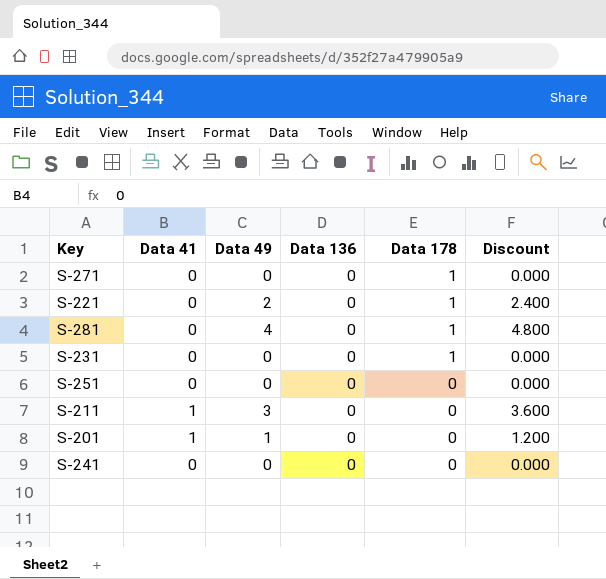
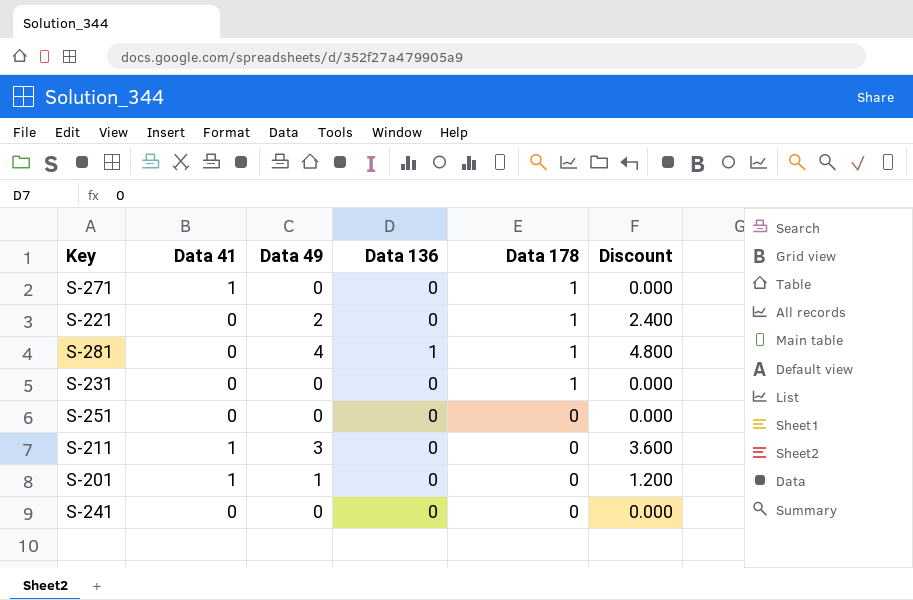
S-271 | Data 41: 0 -> 1
S-281 | Data 136: 0 -> 1

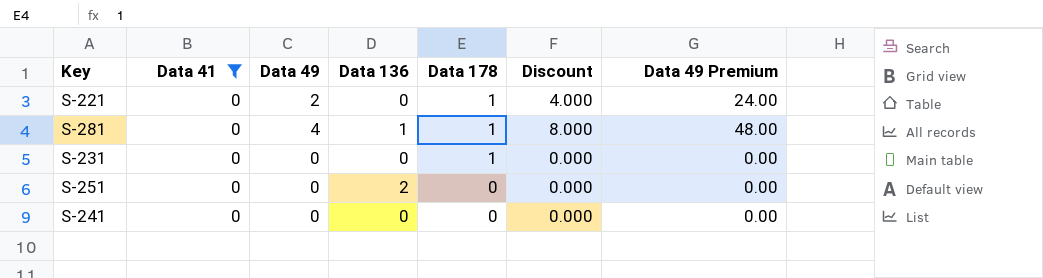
filter: none -> Data 41 = 0
column Discount | formula: [Data 49] * 1.2 -> [Data 49] * 2
column Data 49 Premium | formula: none -> [Data 49] * 12
S-251 | Data 136: 0 -> 2

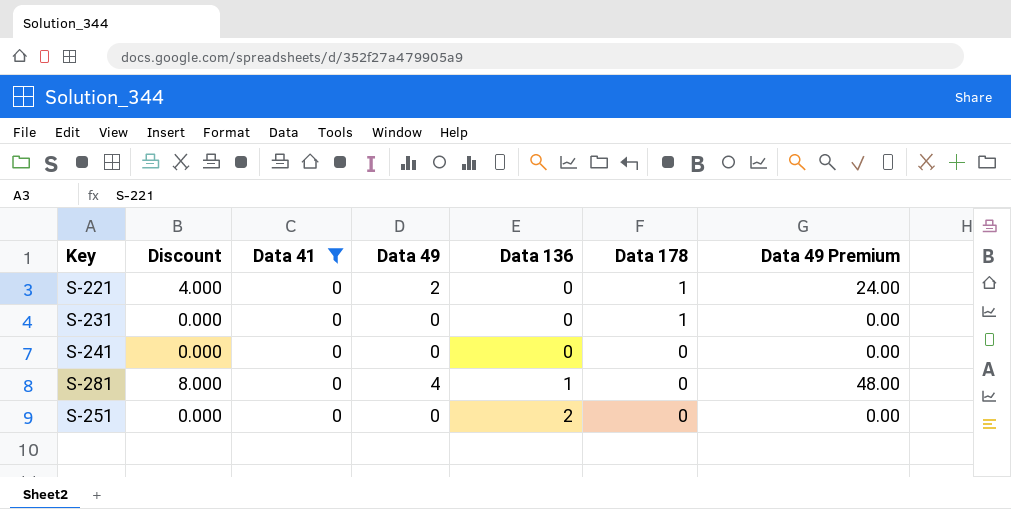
row order: Data 178 descending -> Data 136 ascending
column Discount | position: 6 -> 2
S-281 | Data 178: 1 -> 0

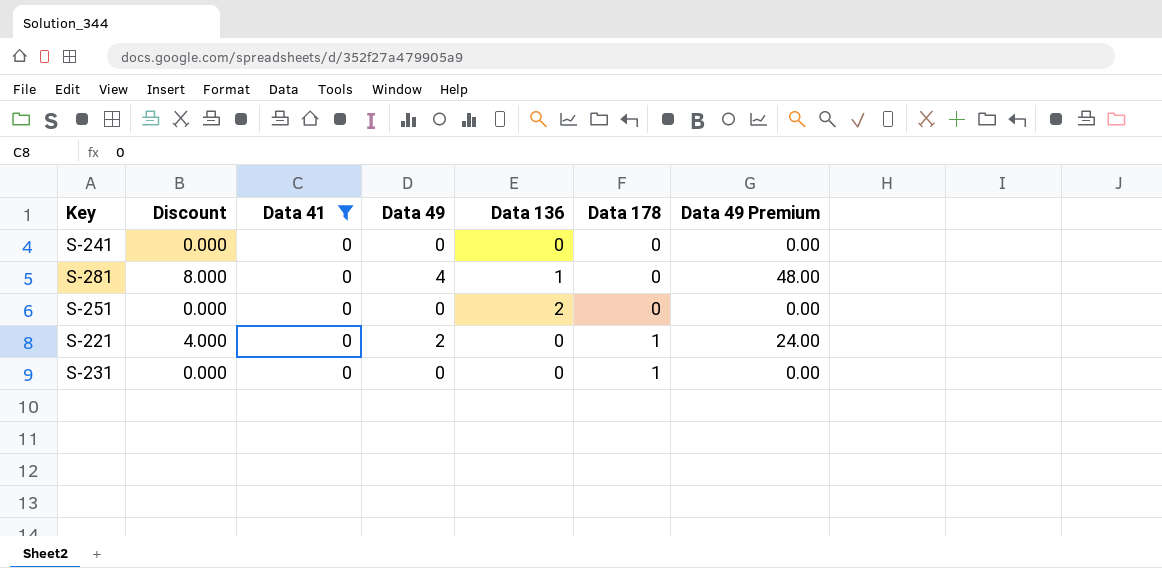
row order: Data 136 ascending -> Data 178 ascending

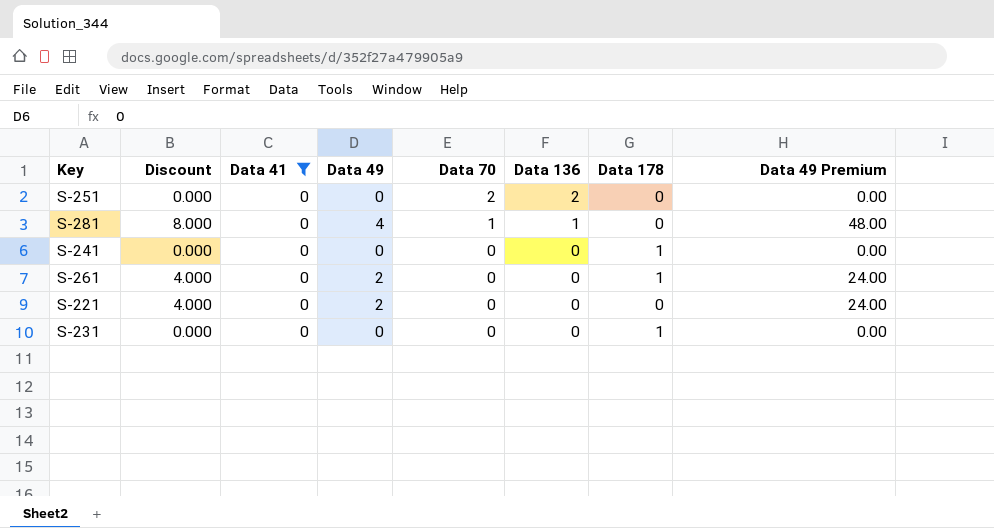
row order: Data 178 ascending -> Data 70 descending
column Data 70 | position: none -> 5
S-241 | Data 178: 0 -> 1
row S-261: none -> 4.000 | 0 | 2 | 0 | 0 | 1 | 24.00
S-221 | Data 178: 1 -> 0

